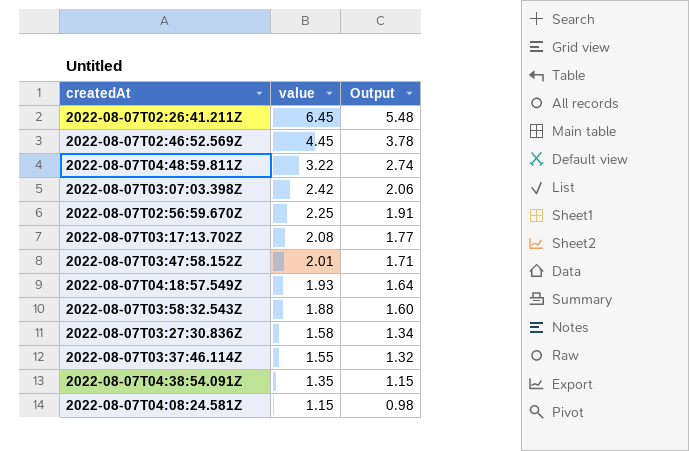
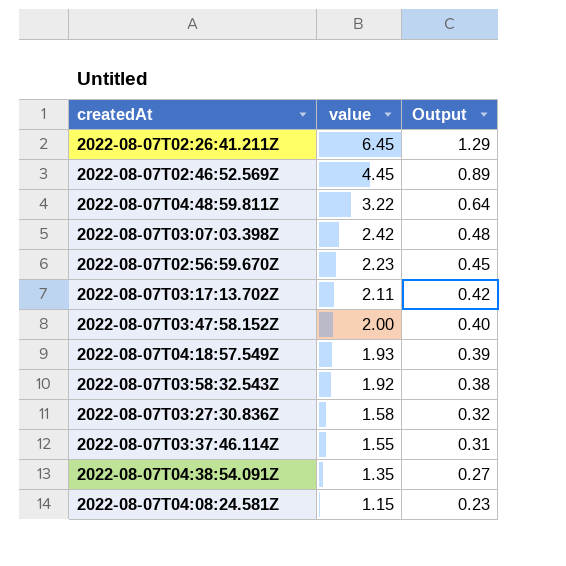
column Output | formula: [value] * 0.85 -> [value] * 0.2
2022-08-07T02:56:59.670Z | value: 2.25 -> 2.23
2022-08-07T03:17:13.702Z | value: 2.08 -> 2.11
2022-08-07T03:47:58.152Z | value: 2.01 -> 2.00
2022-08-07T03:58:32.543Z | value: 1.88 -> 1.92

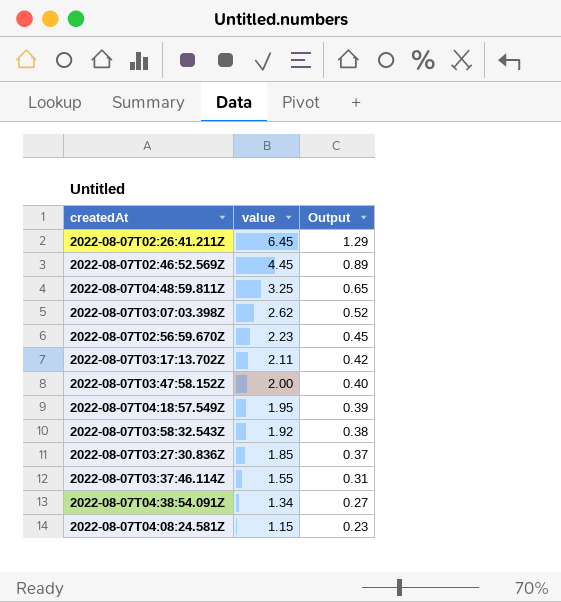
2022-08-07T04:48:59.811Z | value: 3.22 -> 3.25
2022-08-07T04:48:59.811Z | Output: 0.64 -> 0.65
2022-08-07T03:07:03.398Z | value: 2.42 -> 2.62
2022-08-07T03:07:03.398Z | Output: 0.48 -> 0.52
2022-08-07T04:18:57.549Z | value: 1.93 -> 1.95
2022-08-07T03:27:30.836Z | value: 1.58 -> 1.85
2022-08-07T03:27:30.836Z | Output: 0.32 -> 0.37
2022-08-07T04:38:54.091Z | value: 1.35 -> 1.34

